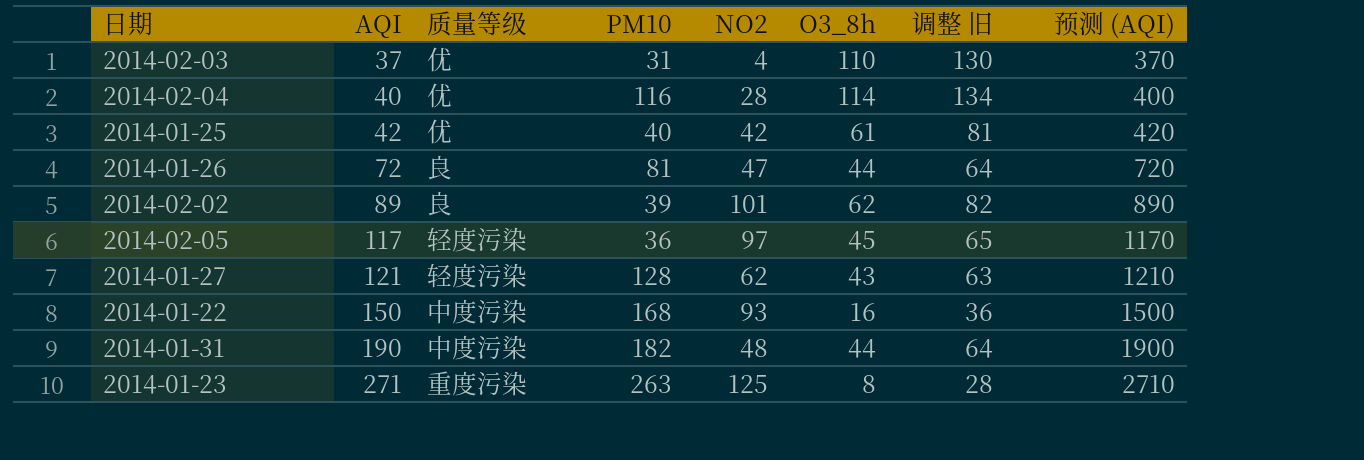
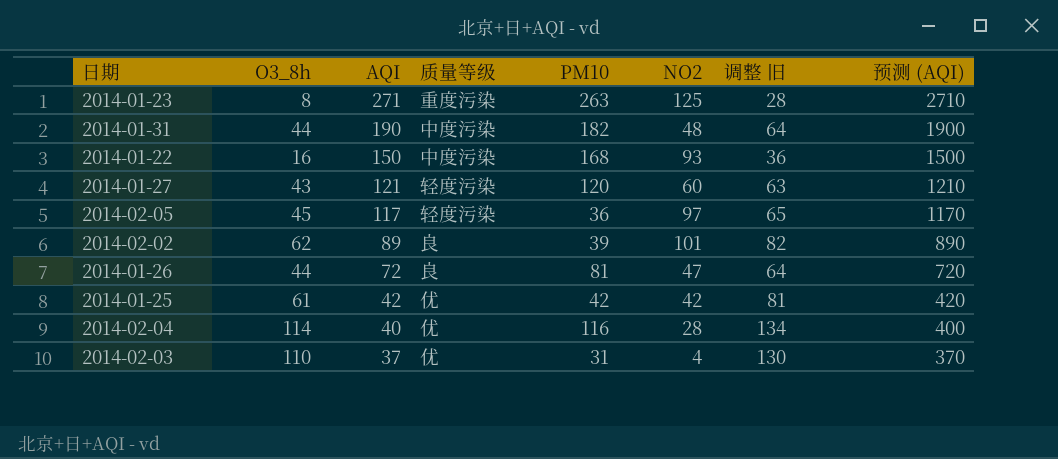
row order: AQI ascending -> AQI descending
column O3_8h | position: 6 -> 2
2014-01-27 | PM10: 128 -> 120
2014-01-27 | NO2: 62 -> 60
2014-01-25 | PM10: 40 -> 42

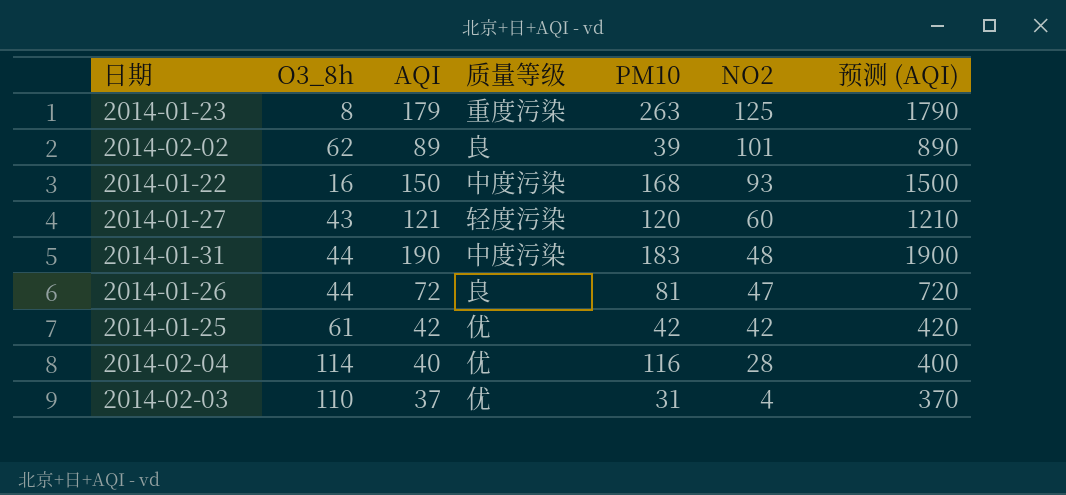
row order: AQI descending -> NO2 descending
column 调整 旧 | formula: [O3_8h] + 20 -> none
row 2014-02-05: 45 | 117 | 轻度污染 | 36 | 97 | 65 | 1170 -> none
2014-01-23 | AQI: 271 -> 179
2014-01-23 | 预测 (AQI): 2710 -> 1790
2014-01-31 | PM10: 182 -> 183

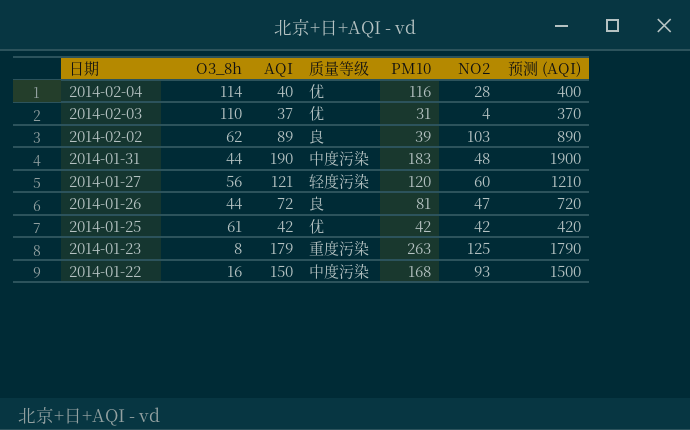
row order: NO2 descending -> 日期 descending
2014-02-02 | NO2: 101 -> 103
2014-01-27 | O3_8h: 43 -> 56

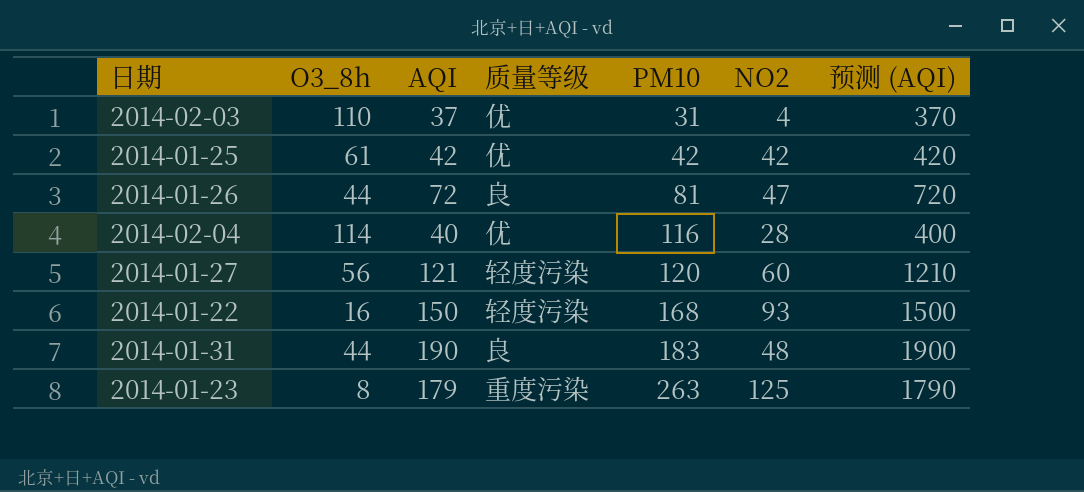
row order: 日期 descending -> PM10 ascending
row 2014-02-02: 62 | 89 | 良 | 39 | 103 | 890 -> none
2014-01-22 | 质量等级: 中度污染 -> 轻度污染
2014-01-31 | 质量等级: 中度污染 -> 良

